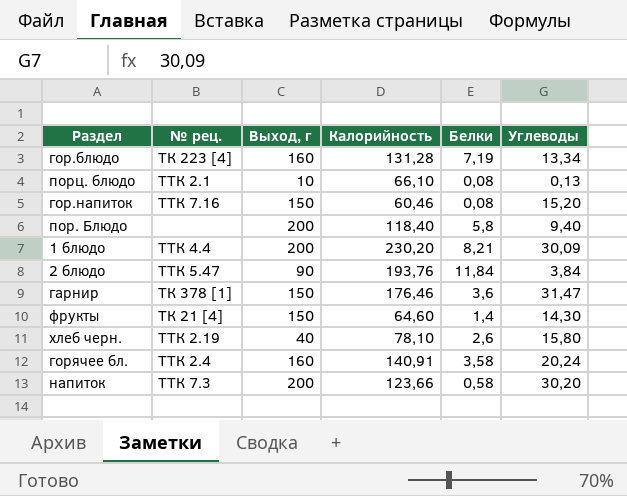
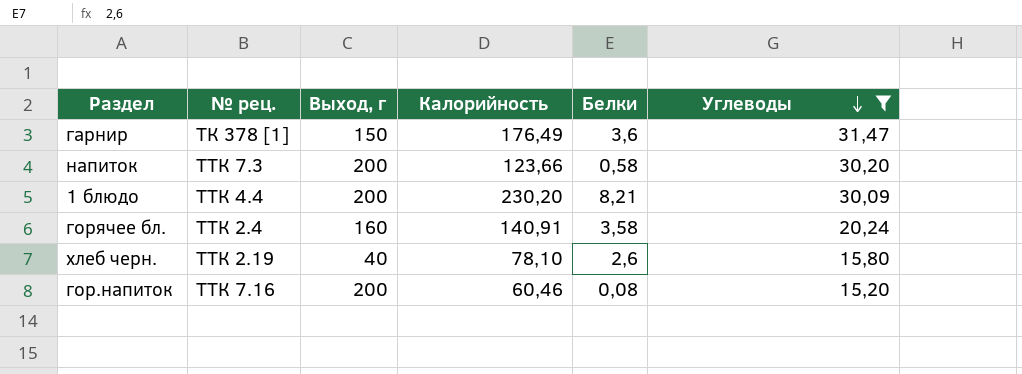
filter: none -> Углеводы >= 15,20
row order: none -> Углеводы descending
гарнир | Калорийность: 176,46 -> 176,49
гор.напиток | Выход, г: 150 -> 200

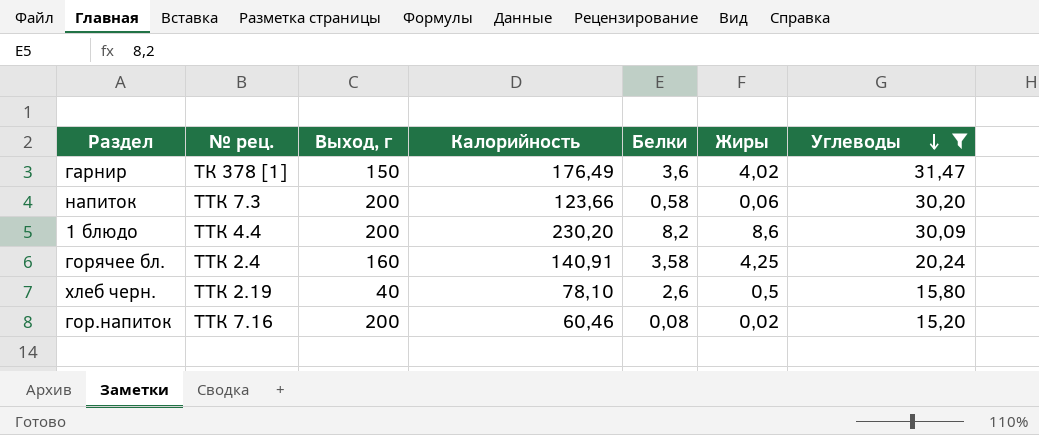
column Жиры | position: none -> 6
1 блюдо | Белки: 8,21 -> 8,2

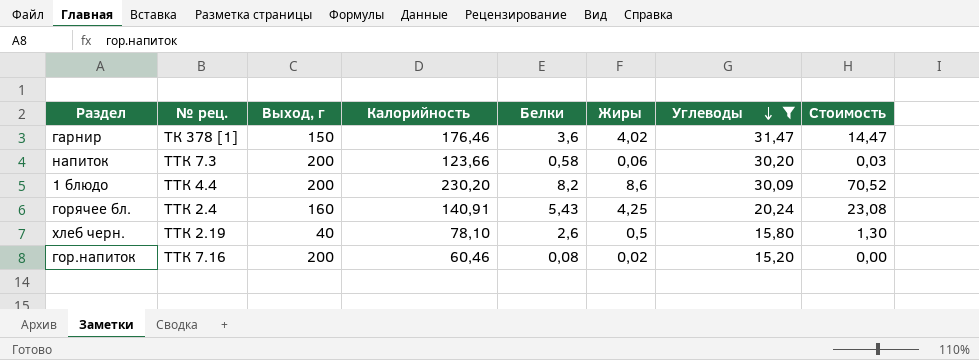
column Стоимость | formula: none -> [Белки] * [Жиры]
гарнир | Калорийность: 176,49 -> 176,46
горячее бл. | Белки: 3,58 -> 5,43

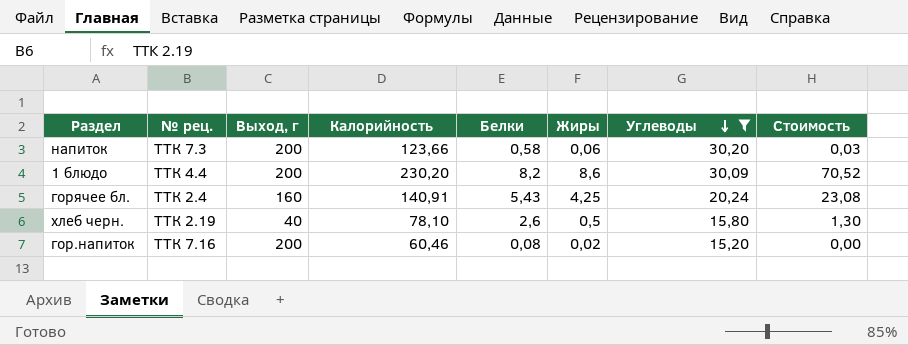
row гарнир: ТК 378 [1] | 150 | 176,46 | 3,6 | 4,02 | 31,47 | 14,47 -> none

